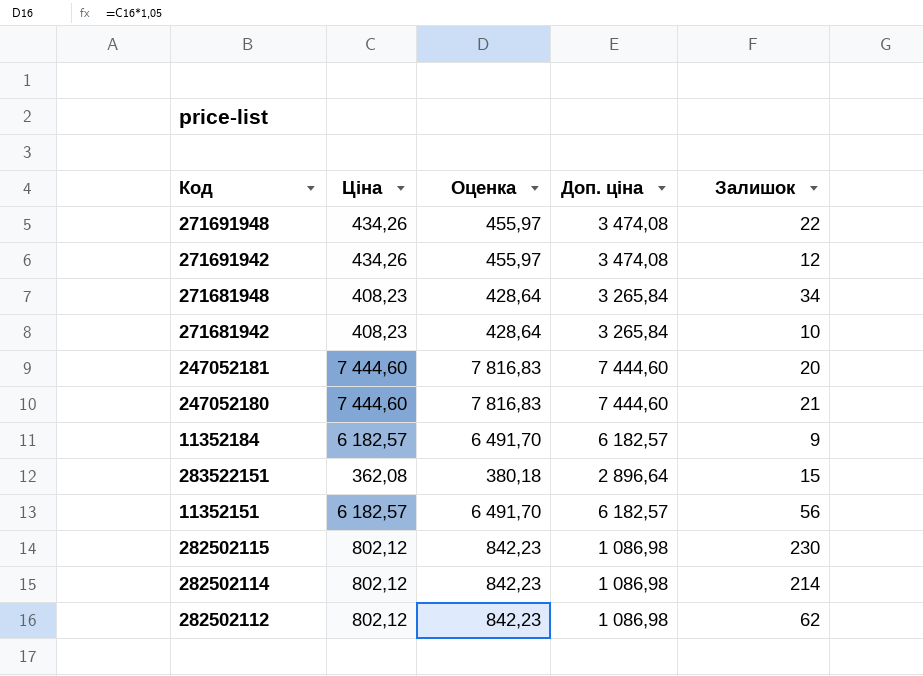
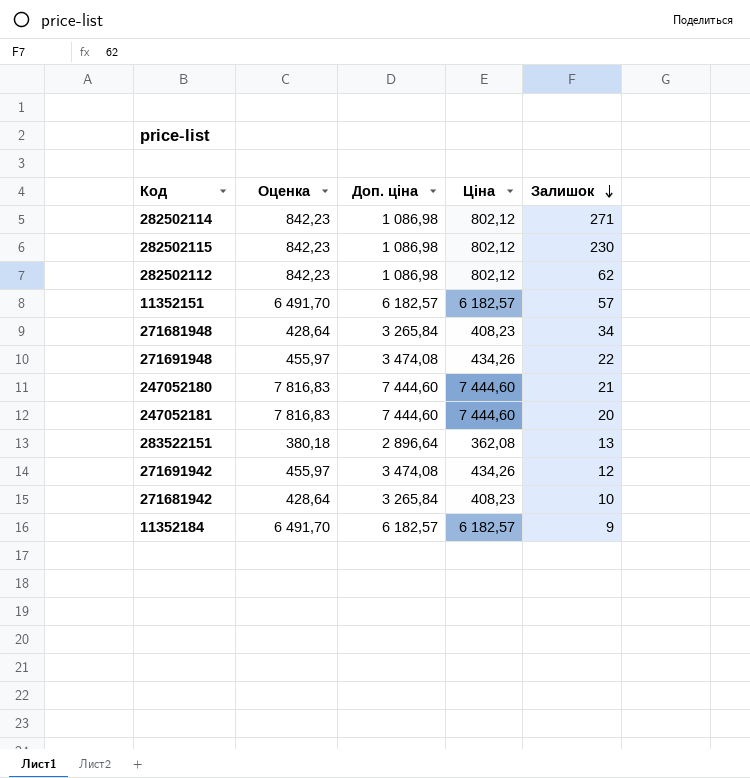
row order: none -> Залишок descending
column Ціна | position: 2 -> 4
282502114 | Залишок: 214 -> 271
11352151 | Залишок: 56 -> 57
283522151 | Залишок: 15 -> 13

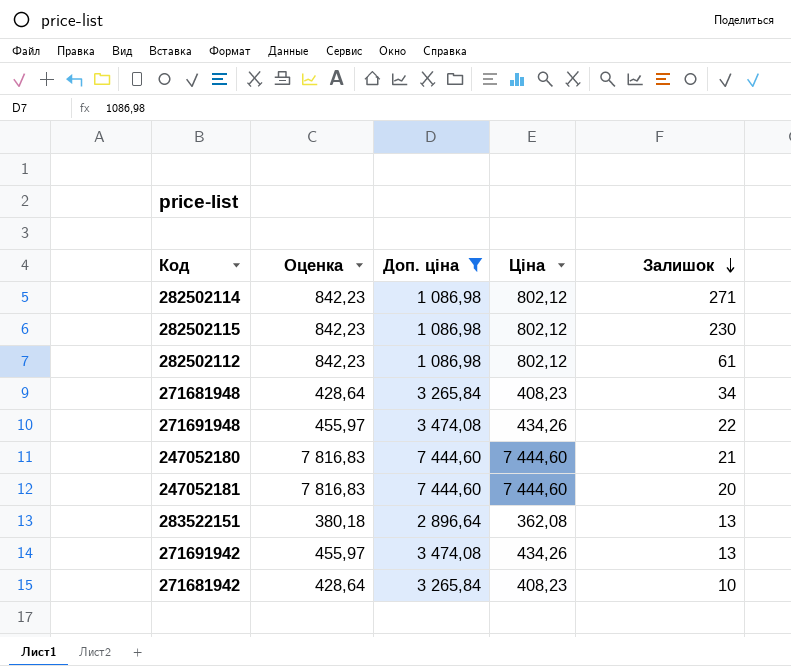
filter: none -> Доп. ціна != 6 182,57
282502112 | Залишок: 62 -> 61
271691942 | Залишок: 12 -> 13

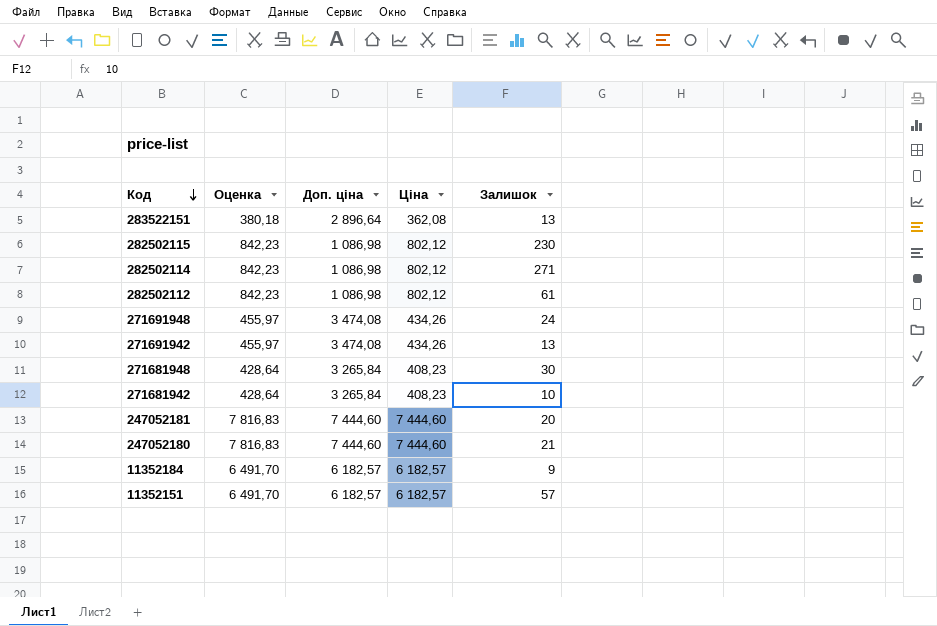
filter: Доп. ціна != 6 182,57 -> none
row order: Залишок descending -> Код descending
271691948 | Залишок: 22 -> 24
271681948 | Залишок: 34 -> 30

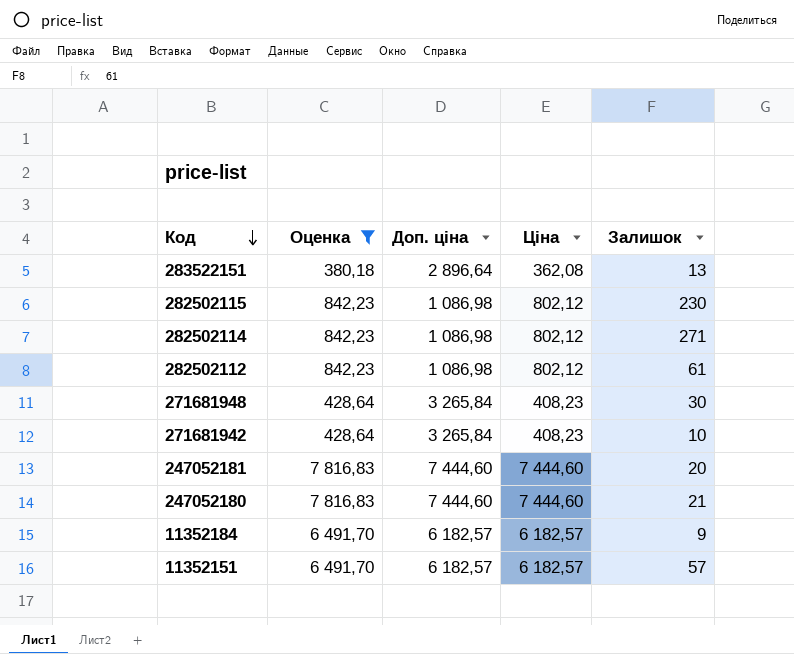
filter: none -> Оценка != 455,97

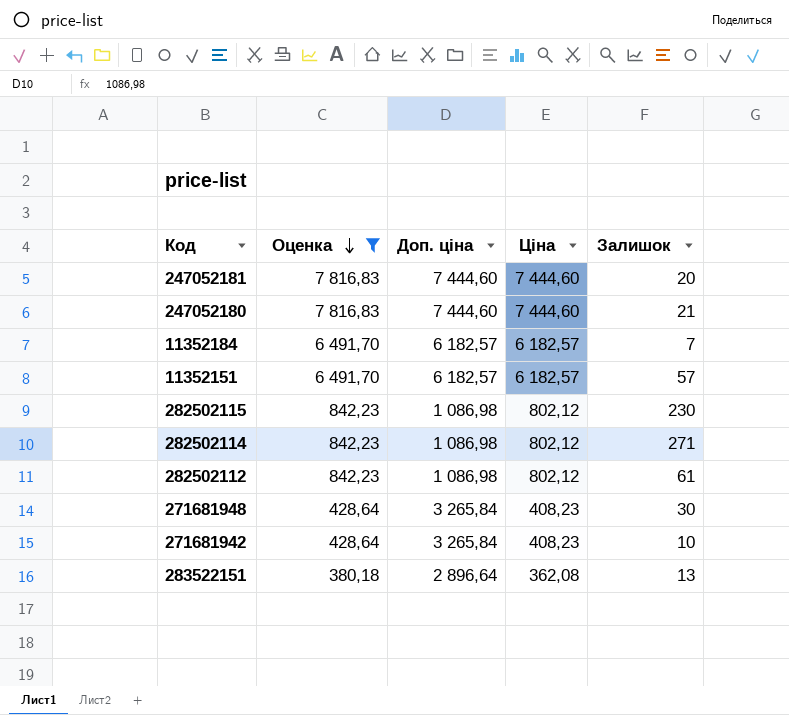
row order: Код descending -> Оценка descending
11352184 | Залишок: 9 -> 7

